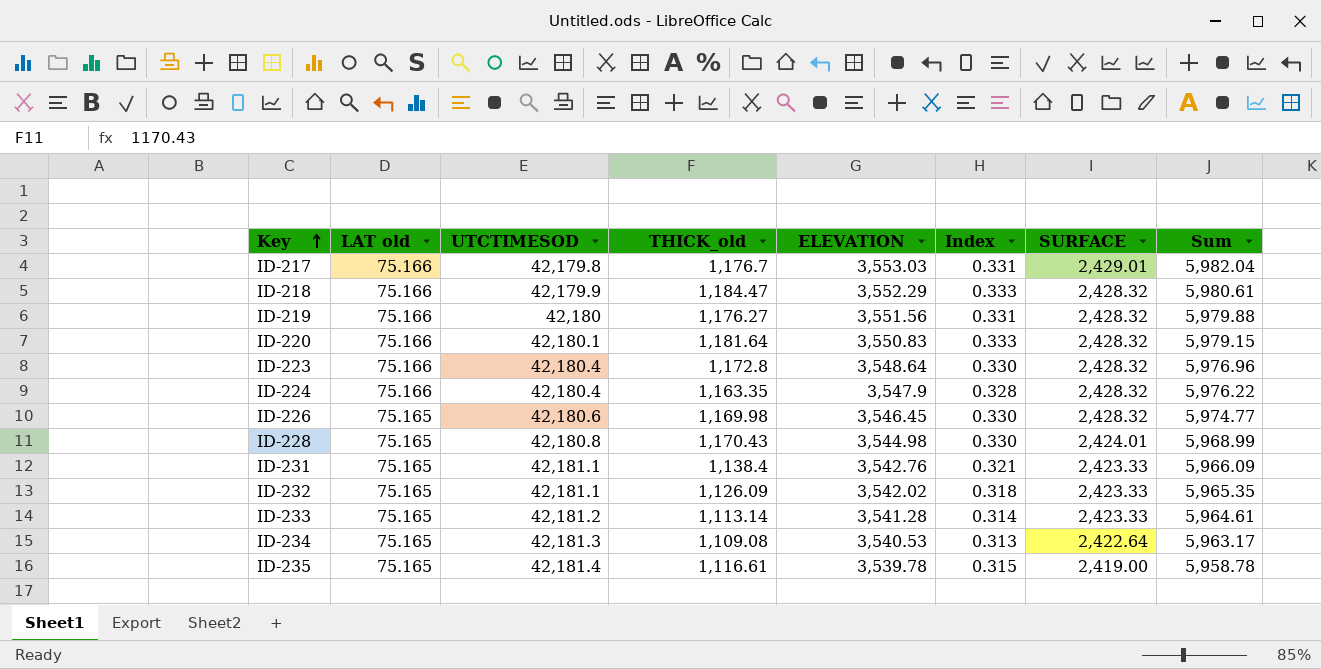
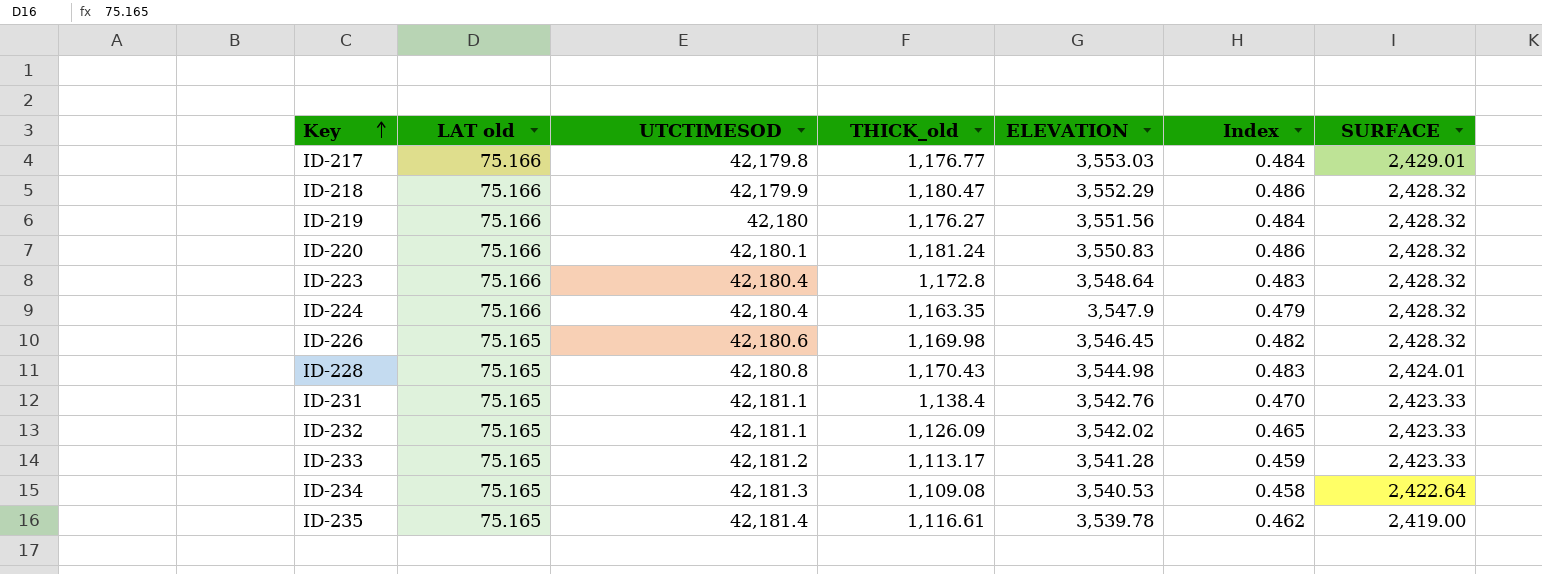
column Sum | formula: [ELEVATION] + [SURFACE] -> none
column Index | formula: [THICK_old] / [ELEVATION] -> [THICK_old] / [SURFACE]
ID-217 | THICK_old: 1,176.7 -> 1,176.77
ID-218 | THICK_old: 1,184.47 -> 1,180.47
ID-220 | THICK_old: 1,181.64 -> 1,181.24
ID-233 | THICK_old: 1,113.14 -> 1,113.17

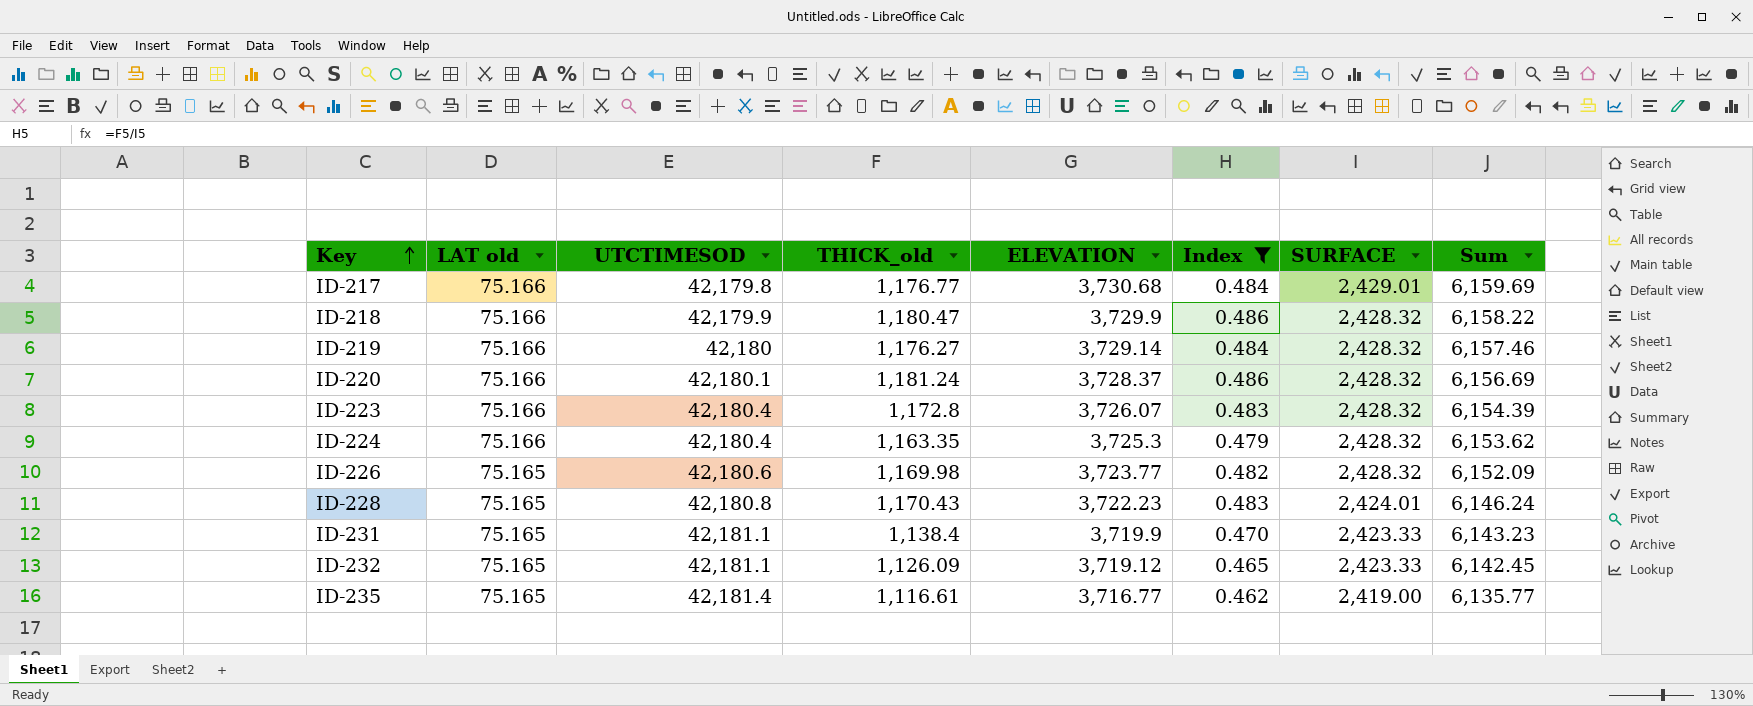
filter: none -> Index >= 0.462
column Sum | formula: none -> [ELEVATION] + [SURFACE]
ID-217 | ELEVATION: 3,553.03 -> 3,730.68
ID-218 | ELEVATION: 3,552.29 -> 3,729.9
ID-219 | ELEVATION: 3,551.56 -> 3,729.14
ID-220 | ELEVATION: 3,550.83 -> 3,728.37
ID-223 | ELEVATION: 3,548.64 -> 3,726.07
ID-224 | ELEVATION: 3,547.9 -> 3,725.3
ID-226 | ELEVATION: 3,546.45 -> 3,723.77
ID-228 | ELEVATION: 3,544.98 -> 3,722.23
ID-231 | ELEVATION: 3,542.76 -> 3,719.9
ID-232 | ELEVATION: 3,542.02 -> 3,719.12
ID-235 | ELEVATION: 3,539.78 -> 3,716.77

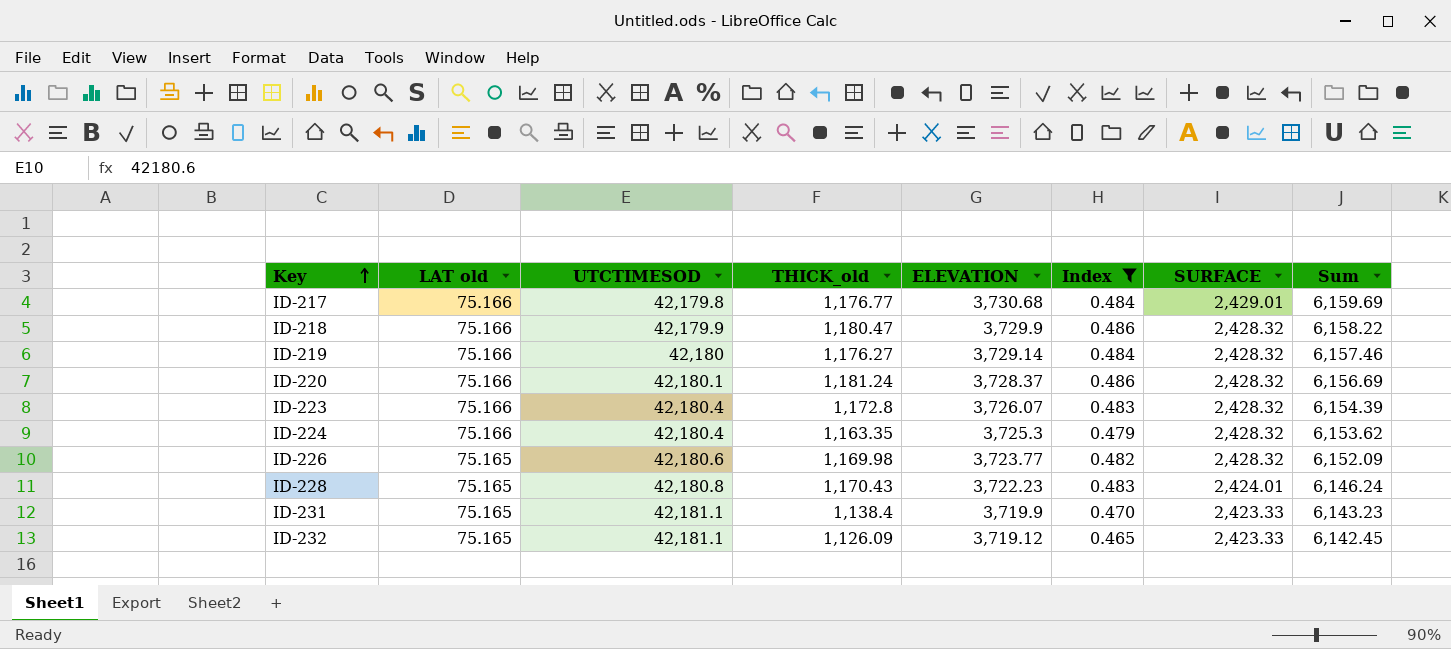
row ID-235: 75.165 | 42,181.4 | 1,116.61 | 3,716.77 | 0.462 | 2,419.00 | 6,135.77 -> none

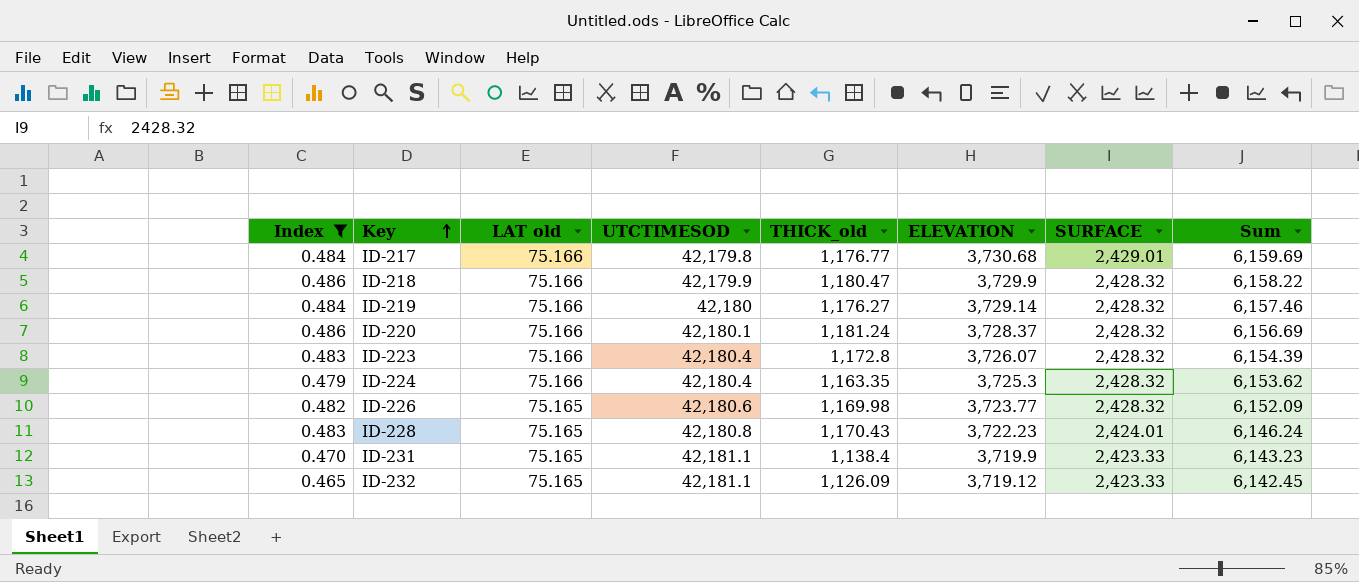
column Index | position: 6 -> 1

